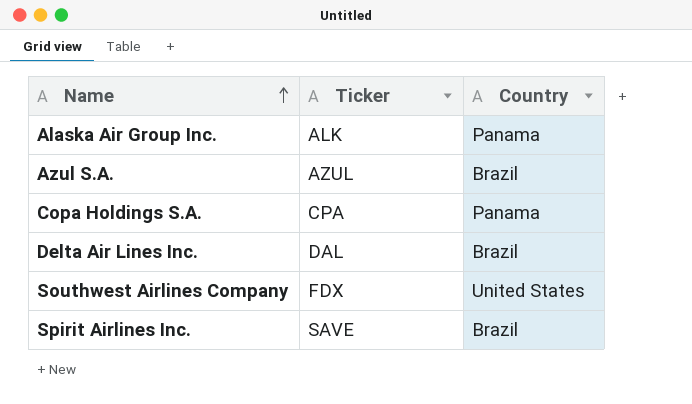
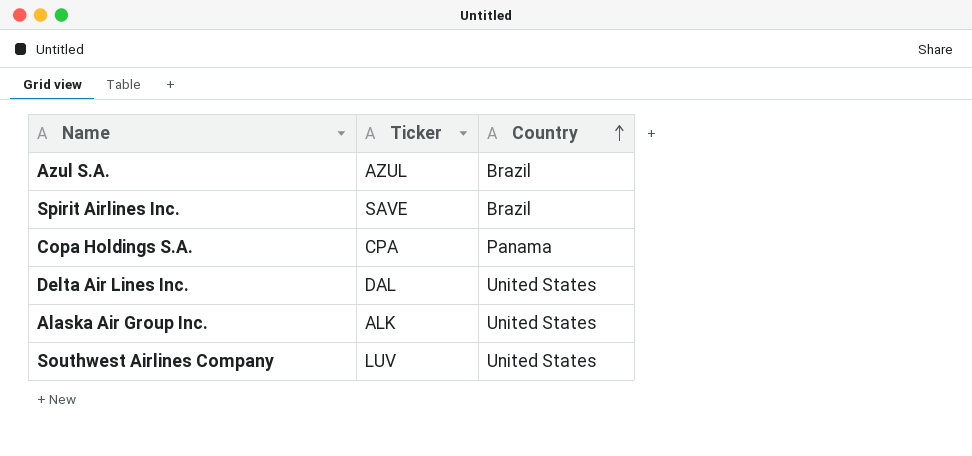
row order: Name ascending -> Country ascending
Delta Air Lines Inc. | Country: Brazil -> United States
Alaska Air Group Inc. | Country: Panama -> United States
Southwest Airlines Company | Ticker: FDX -> LUV

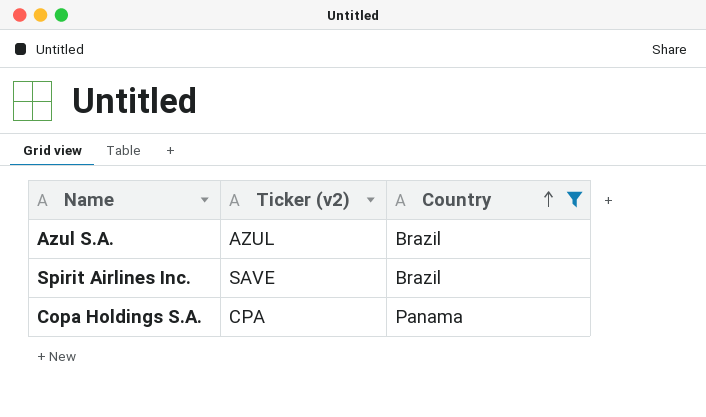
filter: none -> Country != United States
column name: Ticker -> Ticker (v2)

